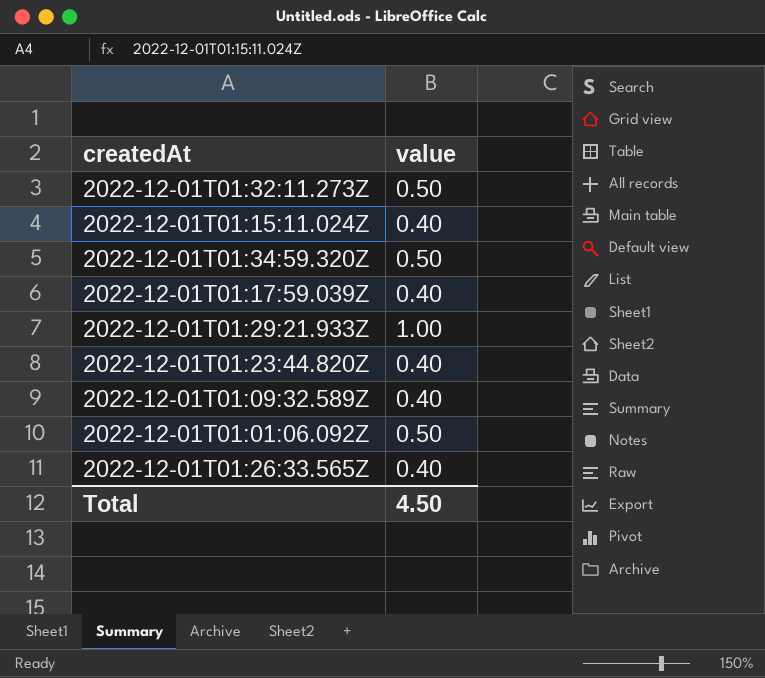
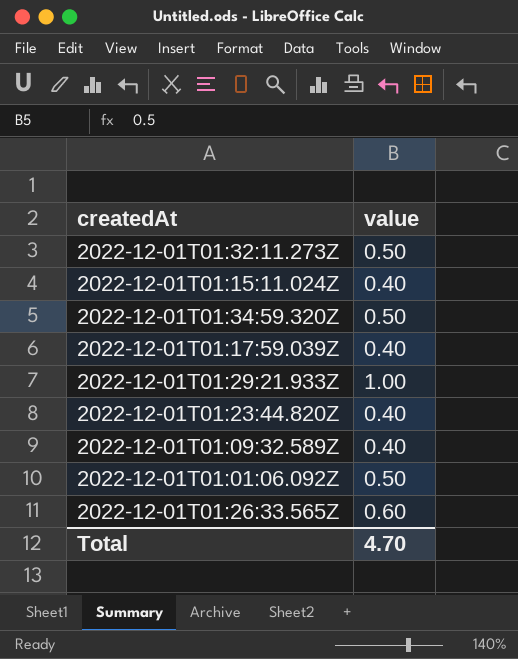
2022-12-01T01:26:33.565Z | value: 0.40 -> 0.60
Total | value: 4.50 -> 4.70

